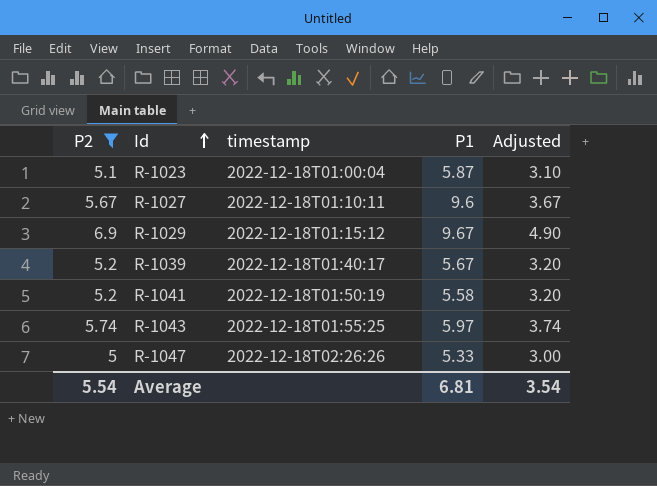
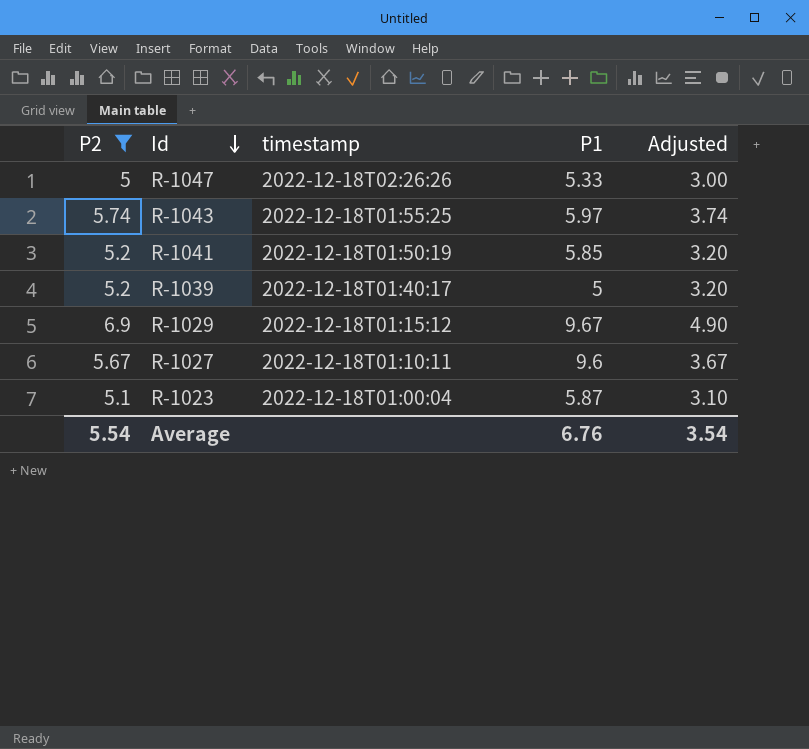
row order: Id ascending -> Id descending
R-1041 | P1: 5.58 -> 5.85
R-1039 | P1: 5.67 -> 5
Average | P1: 6.81 -> 6.76

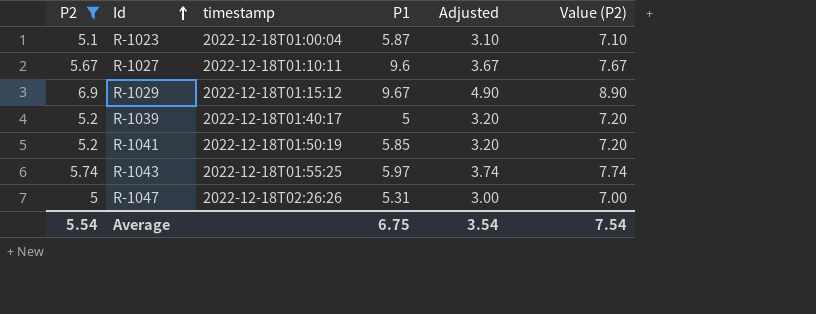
row order: Id descending -> Id ascending
column Value (P2) | formula: none -> [P2] + 2
R-1047 | P1: 5.33 -> 5.31
Average | P1: 6.76 -> 6.75

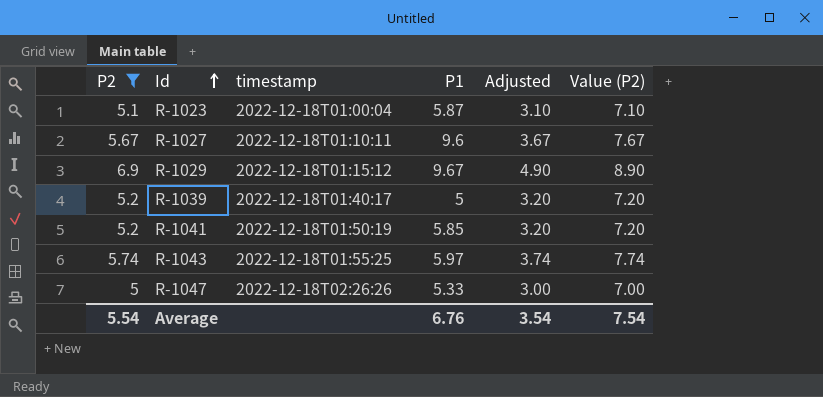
R-1047 | P1: 5.31 -> 5.33
Average | P1: 6.75 -> 6.76

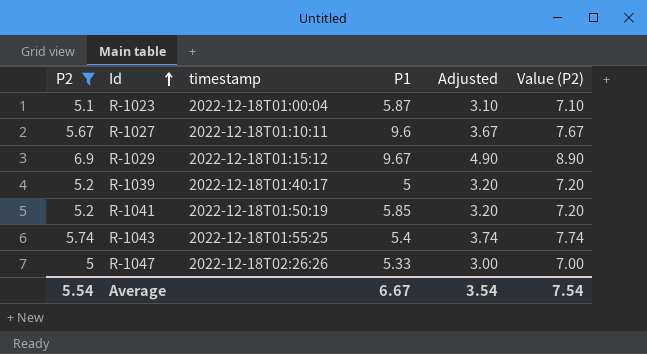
R-1043 | P1: 5.97 -> 5.4
Average | P1: 6.76 -> 6.67

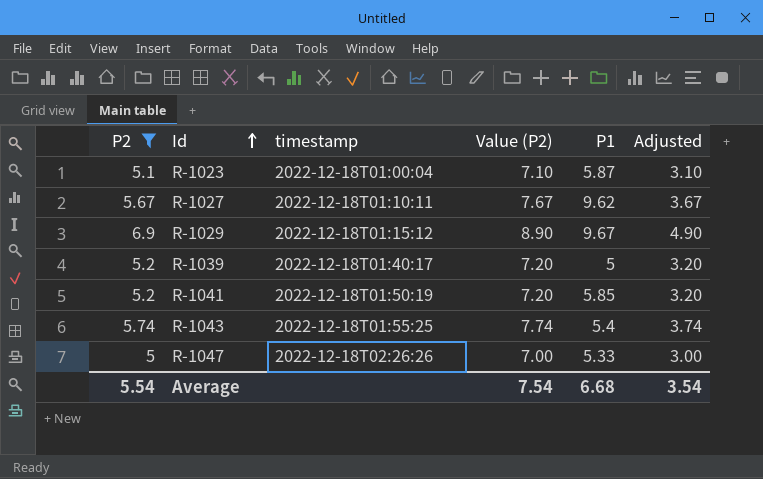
column Value (P2) | position: 6 -> 4
R-1027 | P1: 9.6 -> 9.62
Average | P1: 6.67 -> 6.68

